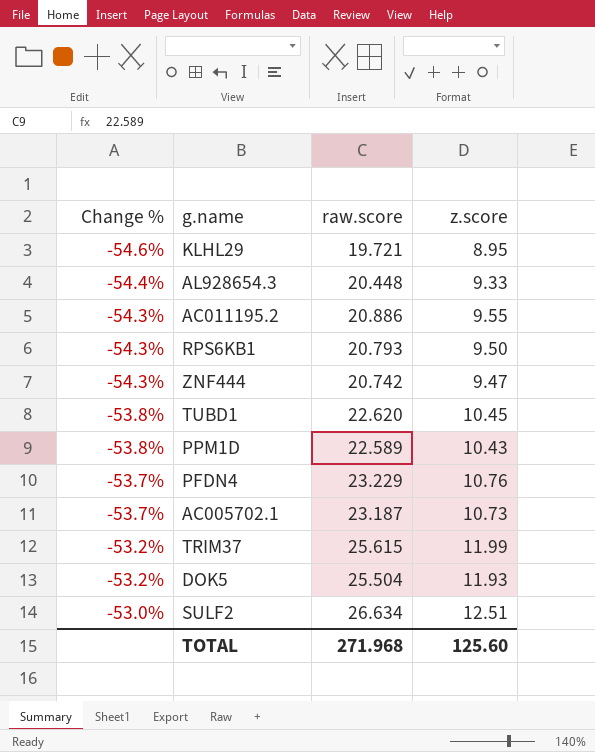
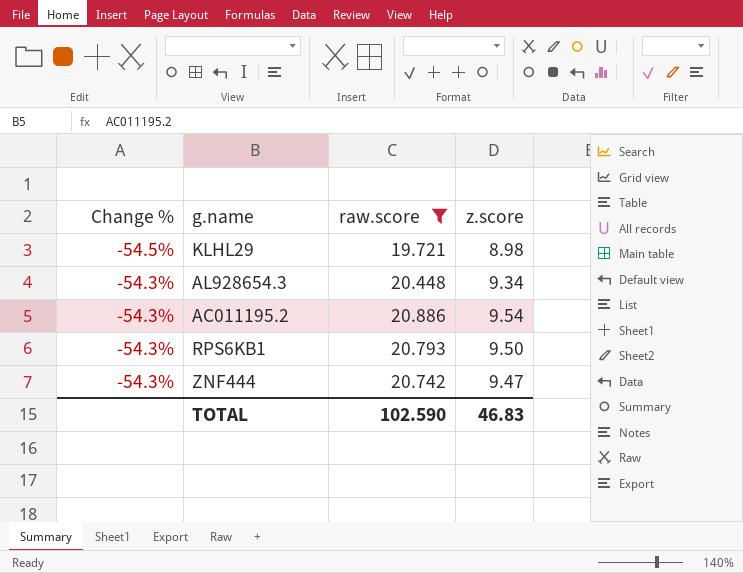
filter: none -> raw.score <= 20.886
KLHL29 | Change %: -54.6% -> -54.5%
KLHL29 | z.score: 8.95 -> 8.98
AL928654.3 | Change %: -54.4% -> -54.3%
AL928654.3 | z.score: 9.33 -> 9.34
AC011195.2 | z.score: 9.55 -> 9.54
TOTAL | raw.score: 271.968 -> 102.590
TOTAL | z.score: 125.60 -> 46.83

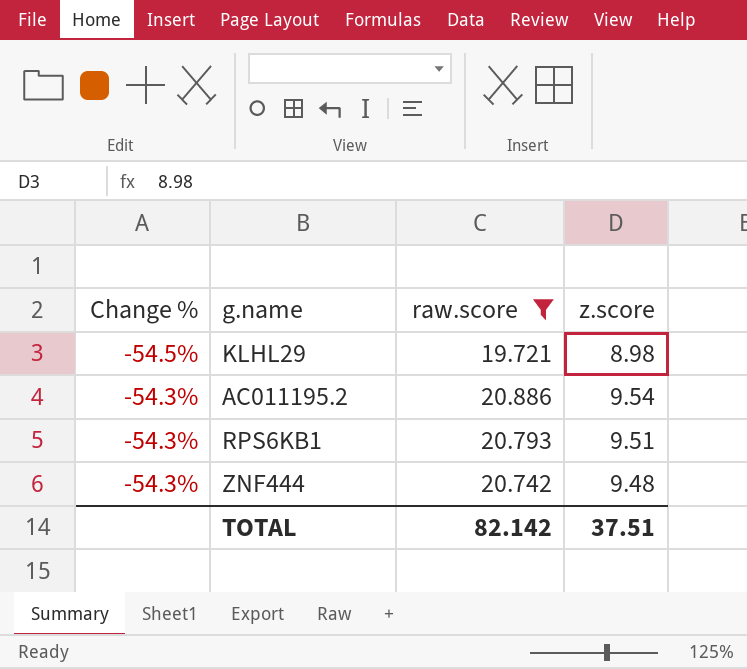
row AL928654.3: -54.3% | 20.448 | 9.34 -> none
RPS6KB1 | z.score: 9.50 -> 9.51
ZNF444 | z.score: 9.47 -> 9.48
TOTAL | raw.score: 102.590 -> 82.142
TOTAL | z.score: 46.83 -> 37.51

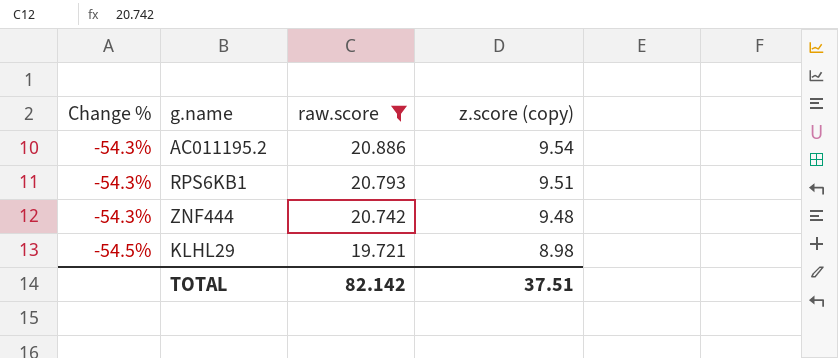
row order: Change % ascending -> Change % descending
column name: z.score -> z.score (copy)

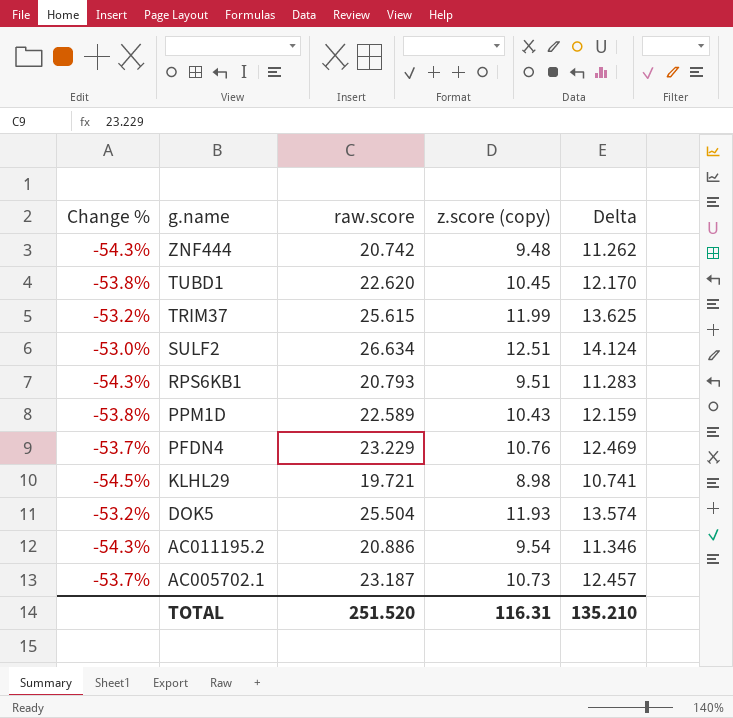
filter: raw.score <= 20.886 -> none
row order: Change % descending -> g.name descending
column Delta | formula: none -> [raw.score] - [z.score (copy)]
TOTAL | raw.score: 82.142 -> 251.520
TOTAL | z.score (copy): 37.51 -> 116.31

